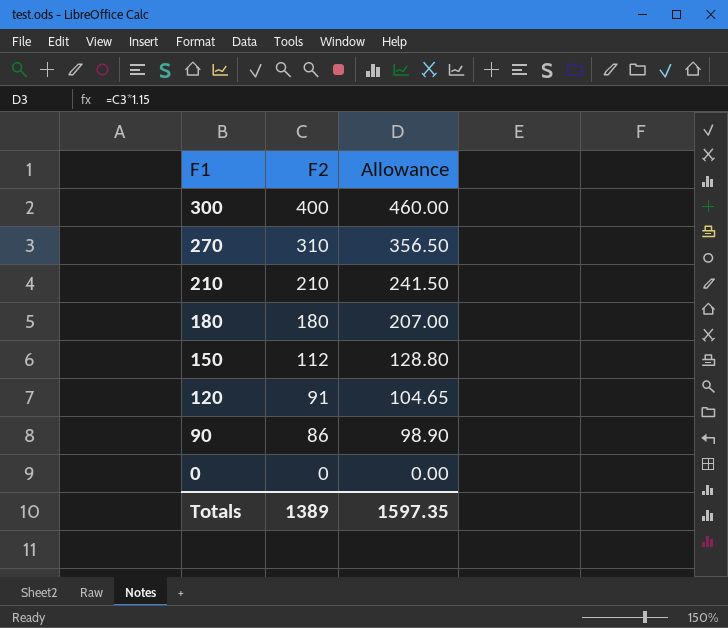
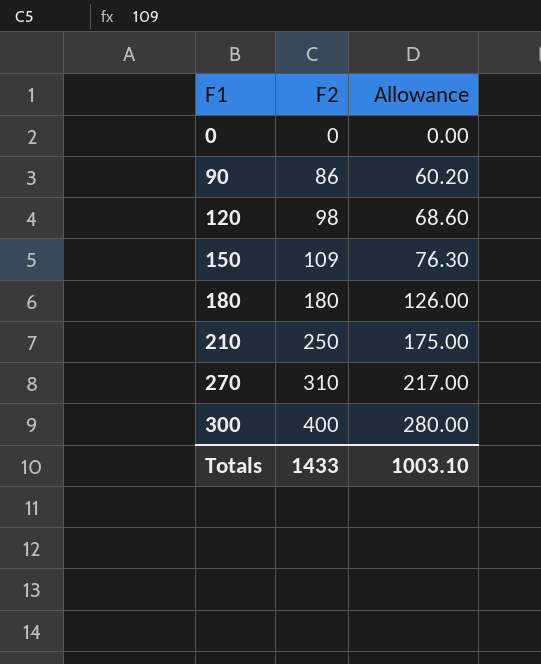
row order: F1 descending -> F1 ascending
column Allowance | formula: [F2] * 1.15 -> [F2] * 0.7
120 | F2: 91 -> 98
150 | F2: 112 -> 109
210 | F2: 210 -> 250
Totals | F2: 1389 -> 1433
Totals | Allowance: 1597.35 -> 1003.10

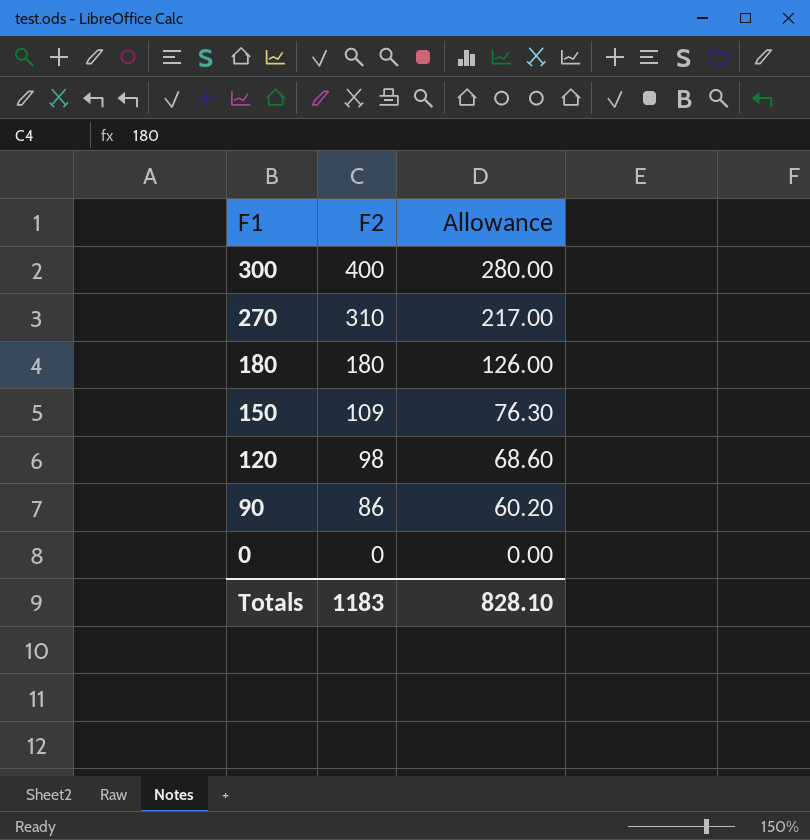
row order: F1 ascending -> F1 descending
row 210: 250 | 175.00 -> none
Totals | F2: 1433 -> 1183
Totals | Allowance: 1003.10 -> 828.10

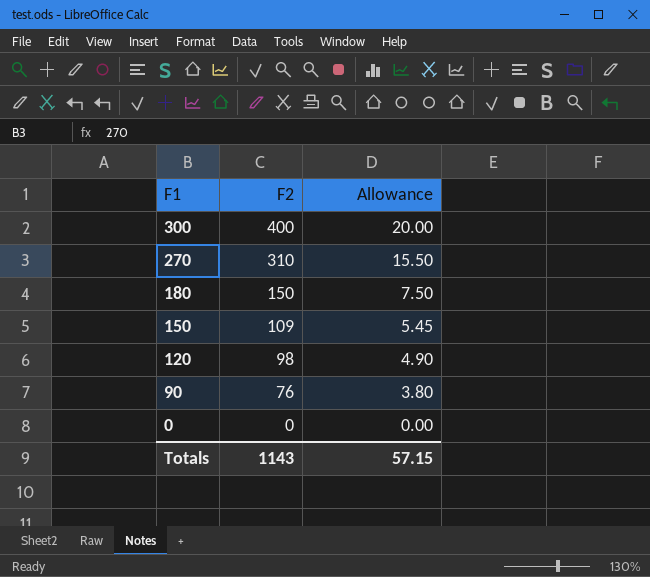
column Allowance | formula: [F2] * 0.7 -> [F2] * 0.05
180 | F2: 180 -> 150
90 | F2: 86 -> 76
Totals | F2: 1183 -> 1143
Totals | Allowance: 828.10 -> 57.15

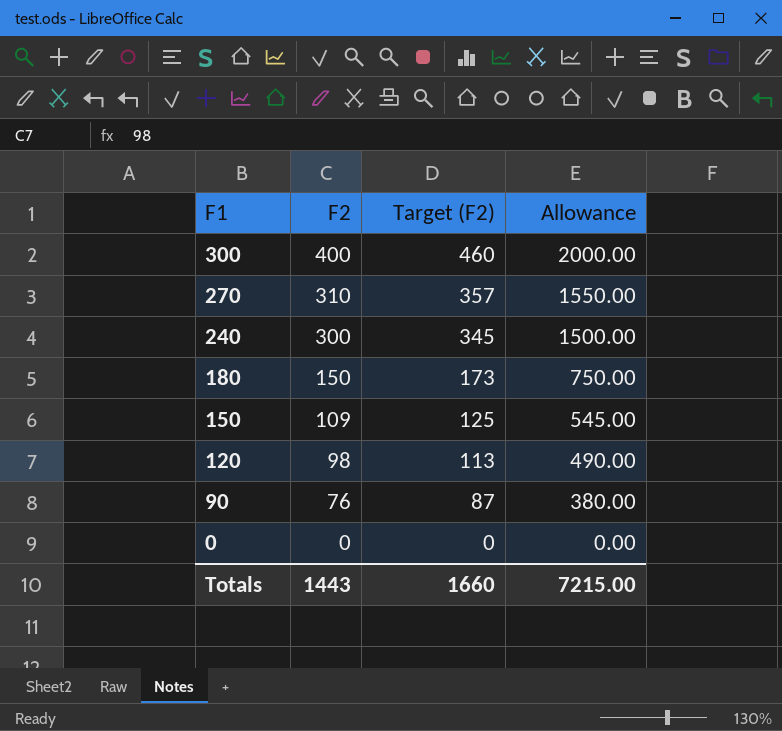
column Target (F2) | formula: none -> [F2] * 1.15
column Allowance | formula: [F2] * 0.05 -> [F2] * 5
row 240: none -> 300 | 345 | 1500.00
Totals | F2: 1143 -> 1443
Totals | Allowance: 57.15 -> 7215.00

